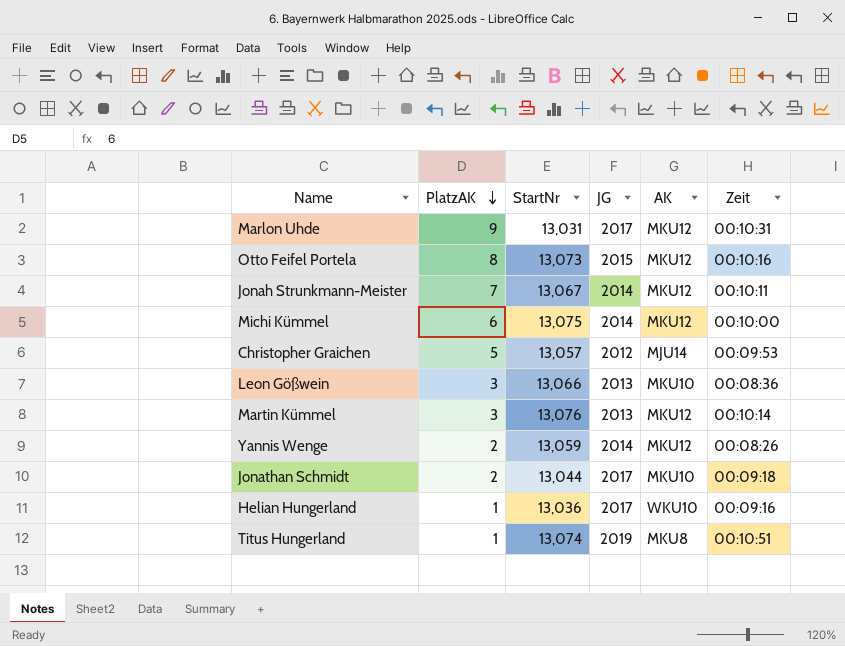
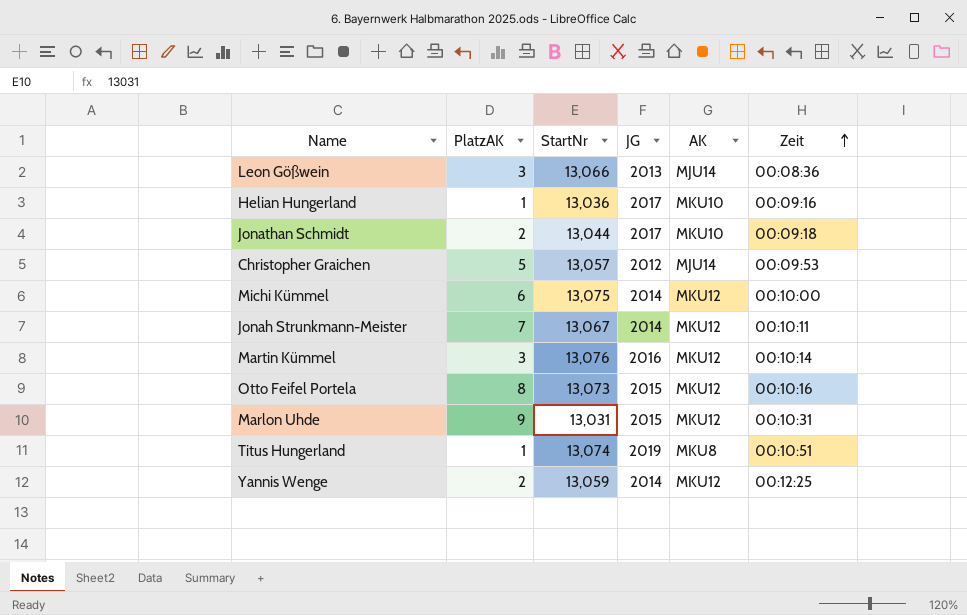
row order: PlatzAK descending -> Zeit ascending
Leon Gößwein | AK: MKU10 -> MJU14
Helian Hungerland | AK: WKU10 -> MKU10
Martin Kümmel | JG: 2013 -> 2016
Marlon Uhde | JG: 2017 -> 2015
Yannis Wenge | Zeit: 00:08:26 -> 00:12:25

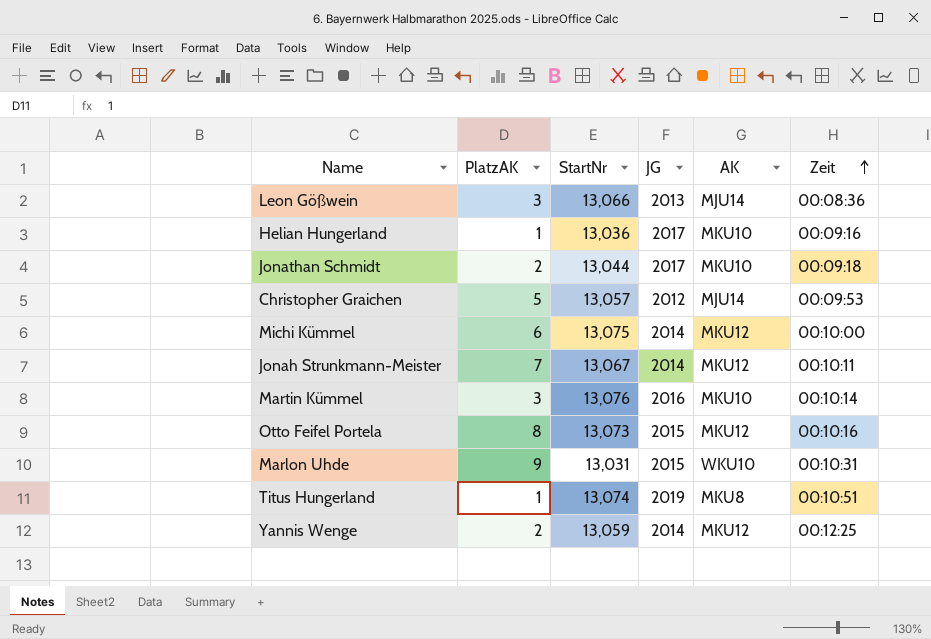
Martin Kümmel | AK: MKU12 -> MKU10
Marlon Uhde | AK: MKU12 -> WKU10

